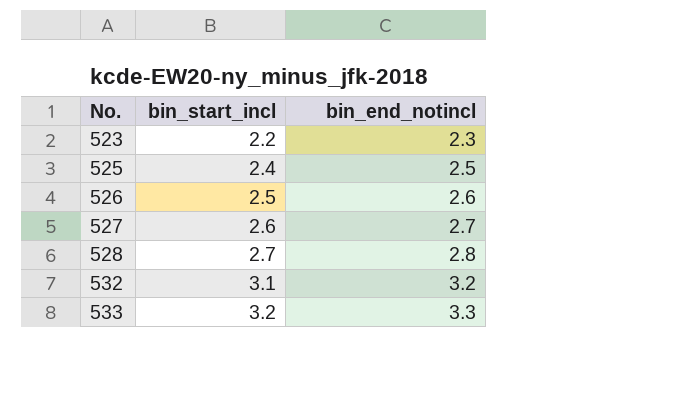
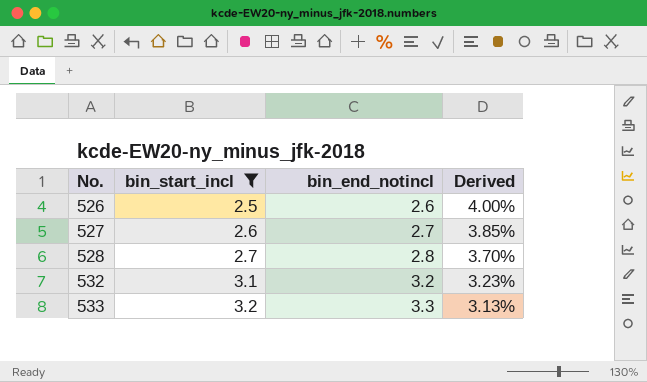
filter: none -> bin_start_incl >= 2.5
column Derived | formula: none -> ([bin_end_notincl] - [bin_start_incl]) / [bin_start_incl]

